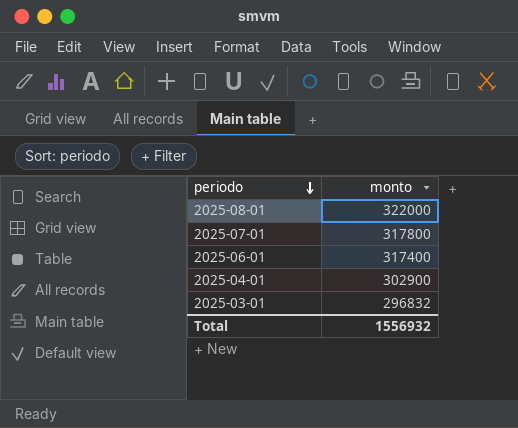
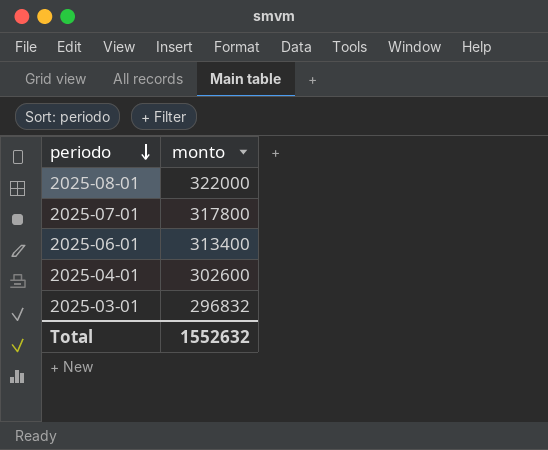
2025-06-01 | monto: 317400 -> 313400
2025-04-01 | monto: 302900 -> 302600
Total | monto: 1556932 -> 1552632

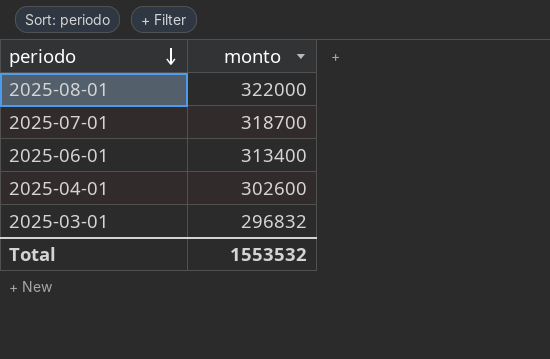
2025-07-01 | monto: 317800 -> 318700
Total | monto: 1552632 -> 1553532

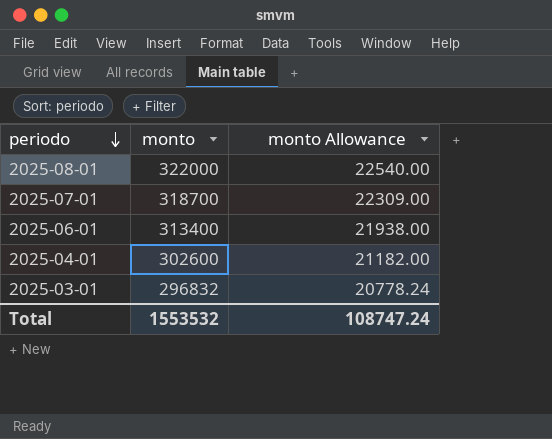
column monto Allowance | formula: none -> [monto] * 0.07

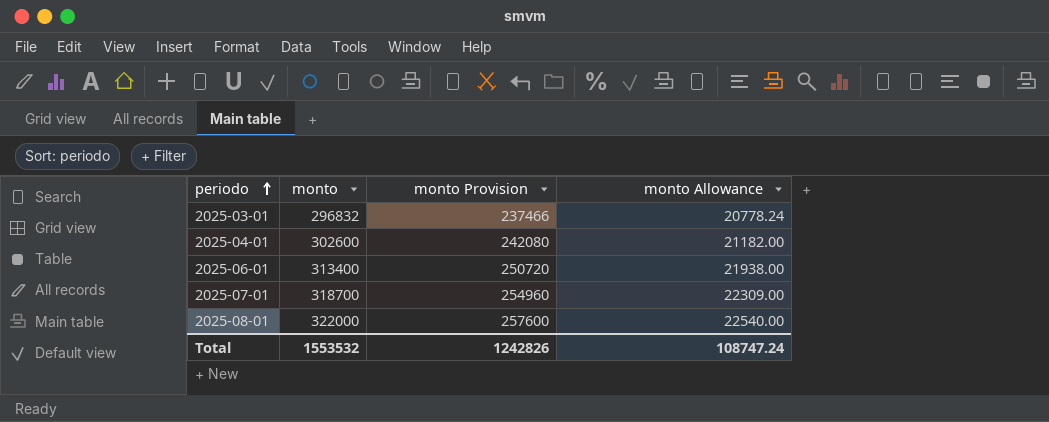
row order: periodo descending -> periodo ascending
column monto Provision | formula: none -> [monto] * 0.8

